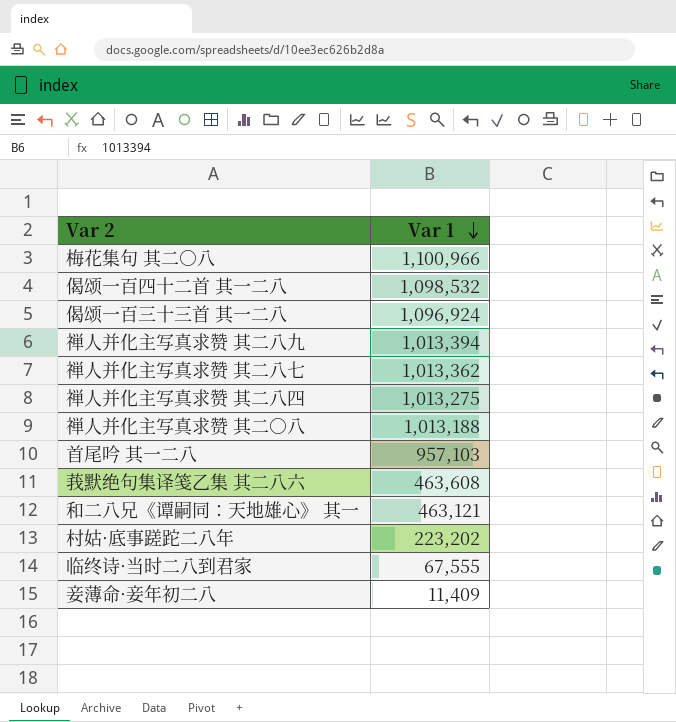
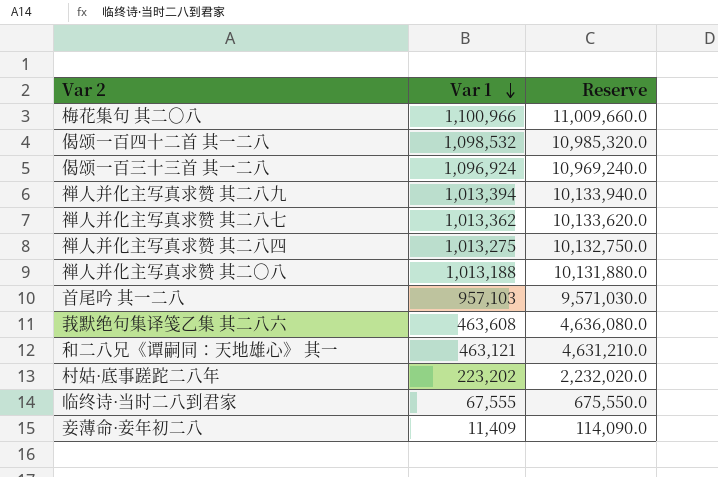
column Reserve | formula: none -> [Var 1] * 10

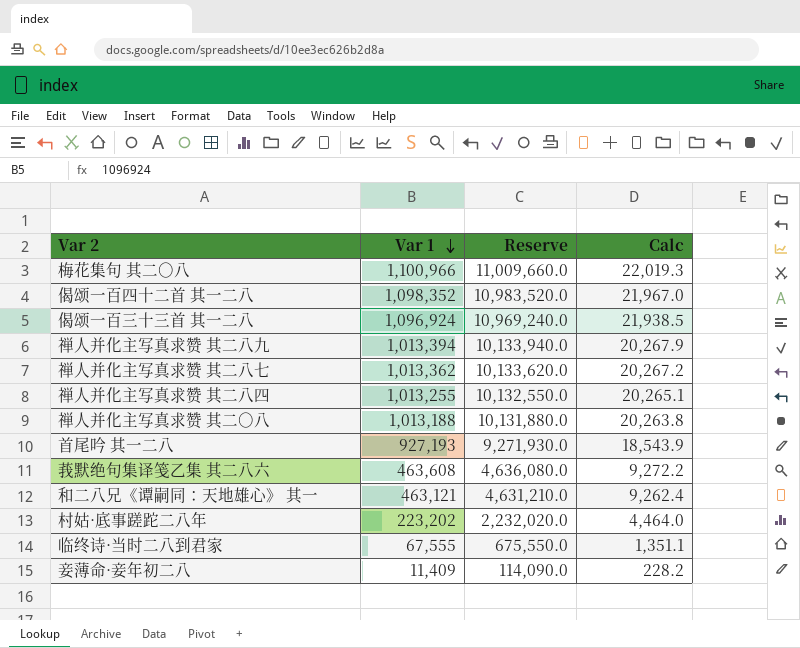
column Calc | formula: none -> [Var 1] * 0.02
偈颂一百四十二首 其一二八 | Var 1: 1,098,532 -> 1,098,352
偈颂一百四十二首 其一二八 | Reserve: 10,985,320.0 -> 10,983,520.0
禅人并化主写真求赞 其二八四 | Var 1: 1,013,275 -> 1,013,255
禅人并化主写真求赞 其二八四 | Reserve: 10,132,750.0 -> 10,132,550.0
首尾吟 其一二八 | Var 1: 957,103 -> 927,193
首尾吟 其一二八 | Reserve: 9,571,030.0 -> 9,271,930.0

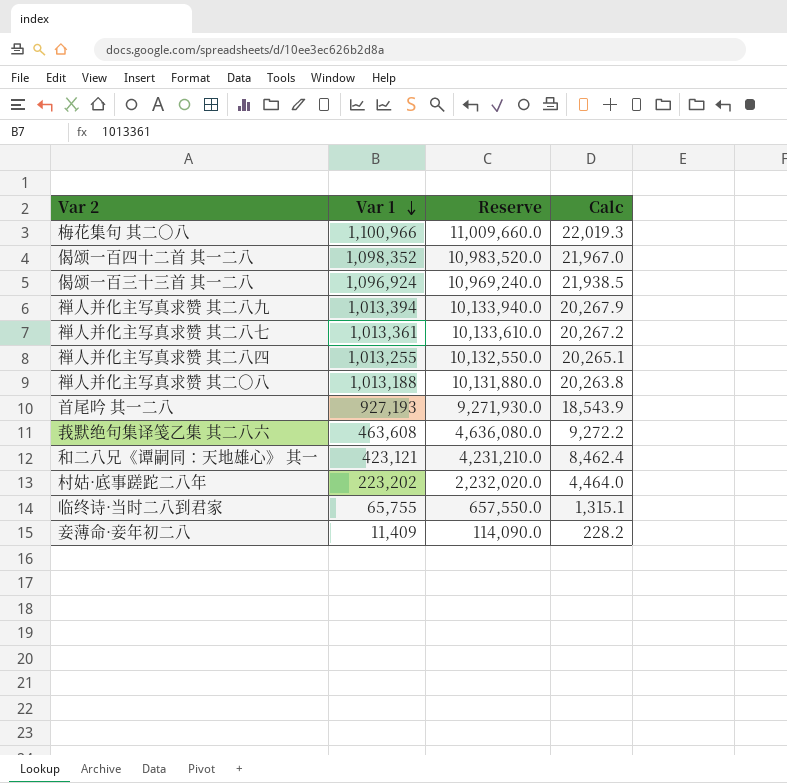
禅人并化主写真求赞 其二八七 | Var 1: 1,013,362 -> 1,013,361
禅人并化主写真求赞 其二八七 | Reserve: 10,133,620.0 -> 10,133,610.0
和二八兄《谭嗣同：天地雄心》 其一 | Var 1: 463,121 -> 423,121
和二八兄《谭嗣同：天地雄心》 其一 | Reserve: 4,631,210.0 -> 4,231,210.0
和二八兄《谭嗣同：天地雄心》 其一 | Calc: 9,262.4 -> 8,462.4
临终诗·当时二八到君家 | Var 1: 67,555 -> 65,755
临终诗·当时二八到君家 | Reserve: 675,550.0 -> 657,550.0
临终诗·当时二八到君家 | Calc: 1,351.1 -> 1,315.1

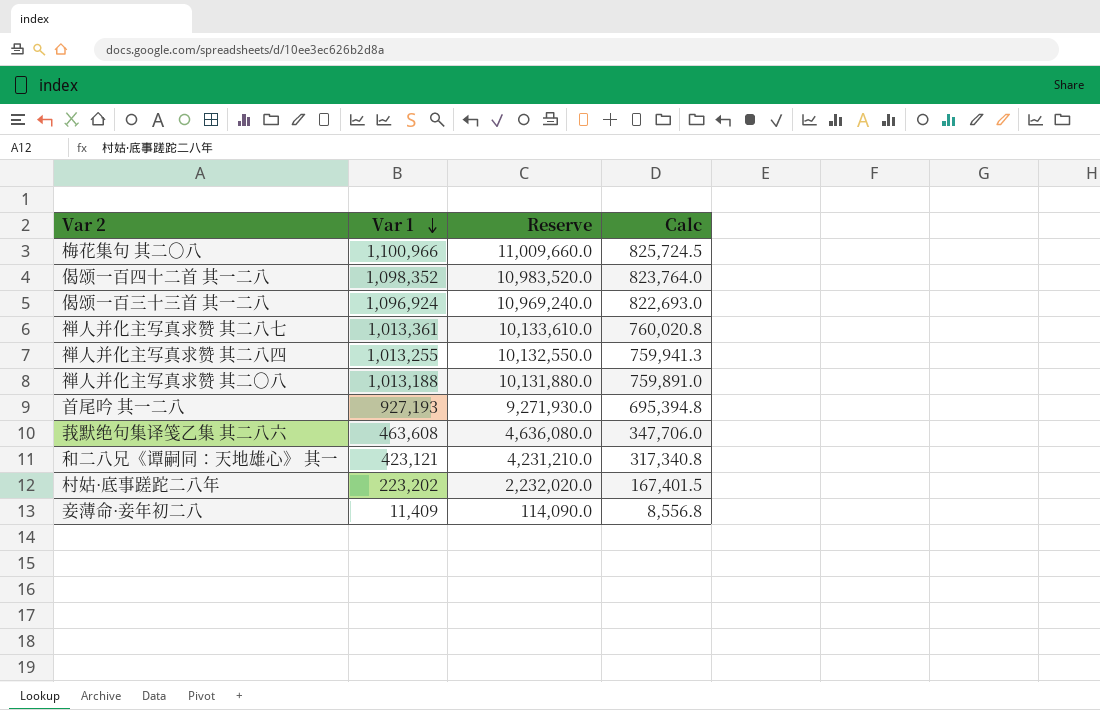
column Calc | formula: [Var 1] * 0.02 -> [Var 1] * 0.75
row 禅人并化主写真求赞 其二八九: 1,013,394 | 10,133,940.0 | 20,267.9 -> none
row 临终诗·当时二八到君家: 65,755 | 657,550.0 | 1,315.1 -> none

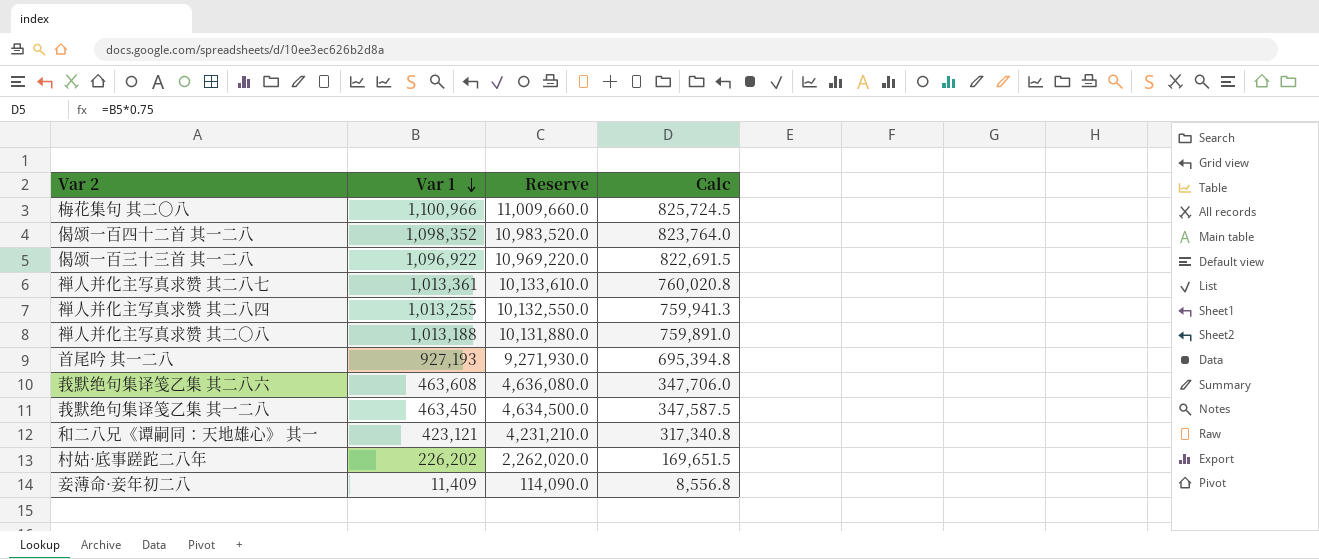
偈颂一百三十三首 其一二八 | Var 1: 1,096,924 -> 1,096,922
偈颂一百三十三首 其一二八 | Reserve: 10,969,240.0 -> 10,969,220.0
偈颂一百三十三首 其一二八 | Calc: 822,693.0 -> 822,691.5
row 莪默绝句集译笺乙集 其一二八: none -> 463,450 | 4,634,500.0 | 347,587.5
村姑·底事蹉跎二八年 | Var 1: 223,202 -> 226,202
村姑·底事蹉跎二八年 | Reserve: 2,232,020.0 -> 2,262,020.0
村姑·底事蹉跎二八年 | Calc: 167,401.5 -> 169,651.5

